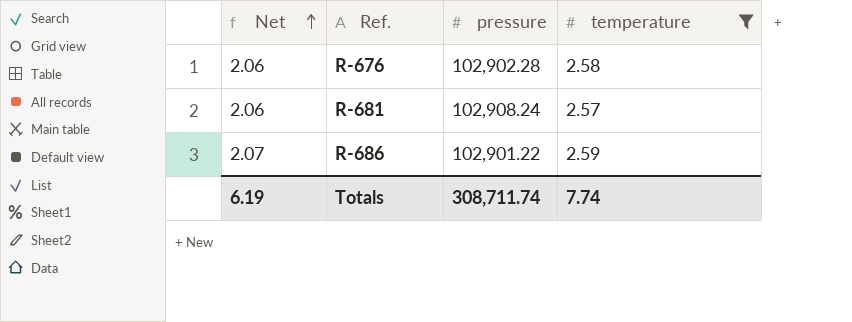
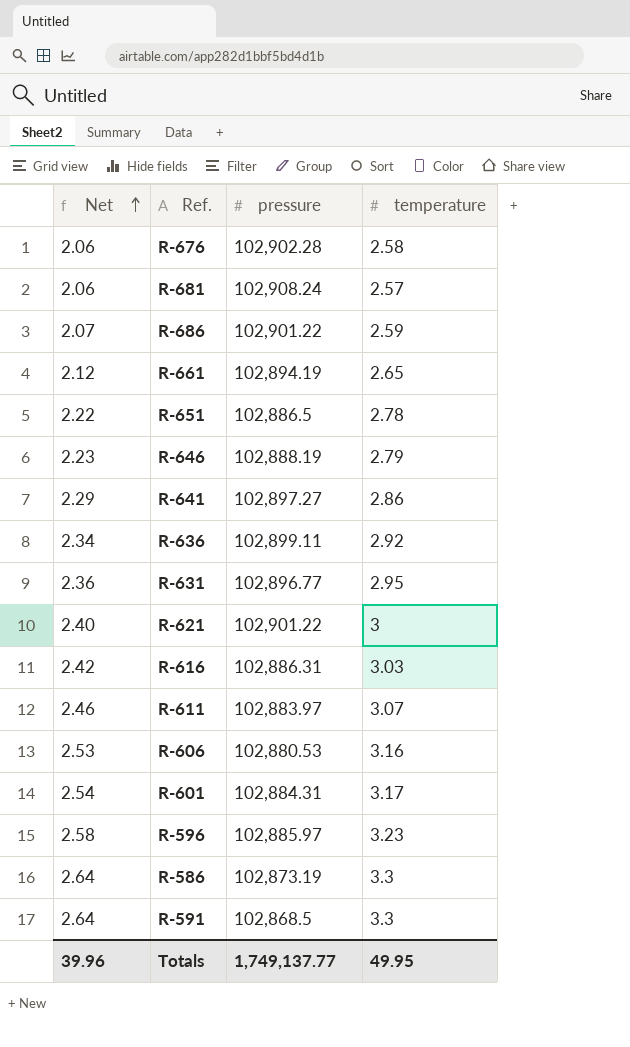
filter: temperature <= 2.59 -> none
Totals | Net: 6.19 -> 39.96
Totals | pressure: 308,711.74 -> 1,749,137.77
Totals | temperature: 7.74 -> 49.95

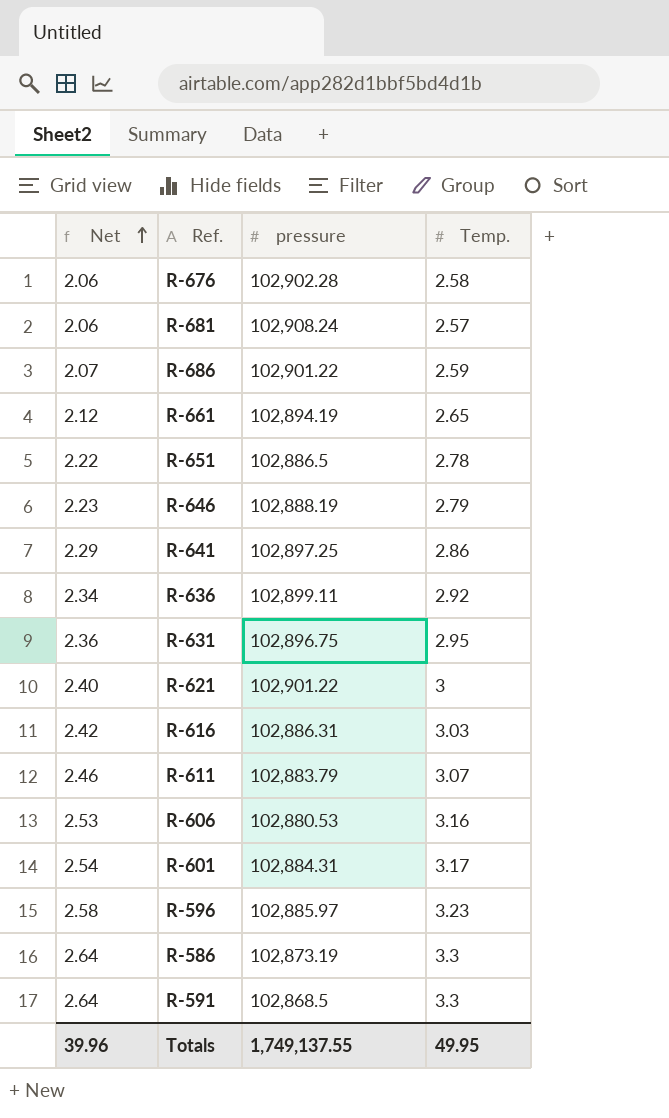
column name: temperature -> Temp.
R-641 | pressure: 102,897.27 -> 102,897.25
R-631 | pressure: 102,896.77 -> 102,896.75
R-611 | pressure: 102,883.97 -> 102,883.79
Totals | pressure: 1,749,137.77 -> 1,749,137.55

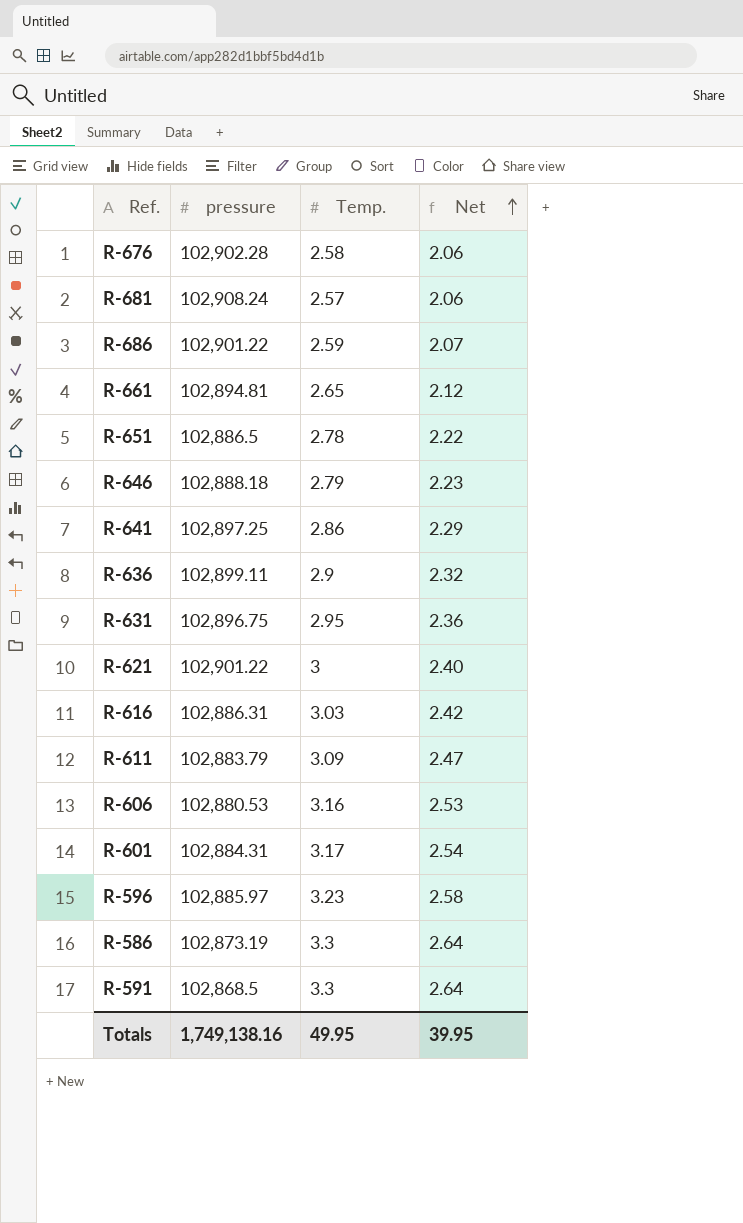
column Net | position: 1 -> 4
R-661 | pressure: 102,894.19 -> 102,894.81
R-646 | pressure: 102,888.19 -> 102,888.18
R-636 | Temp.: 2.92 -> 2.9
R-636 | Net: 2.34 -> 2.32
R-611 | Temp.: 3.07 -> 3.09
R-611 | Net: 2.46 -> 2.47
Totals | pressure: 1,749,137.55 -> 1,749,138.16
Totals | Net: 39.96 -> 39.95

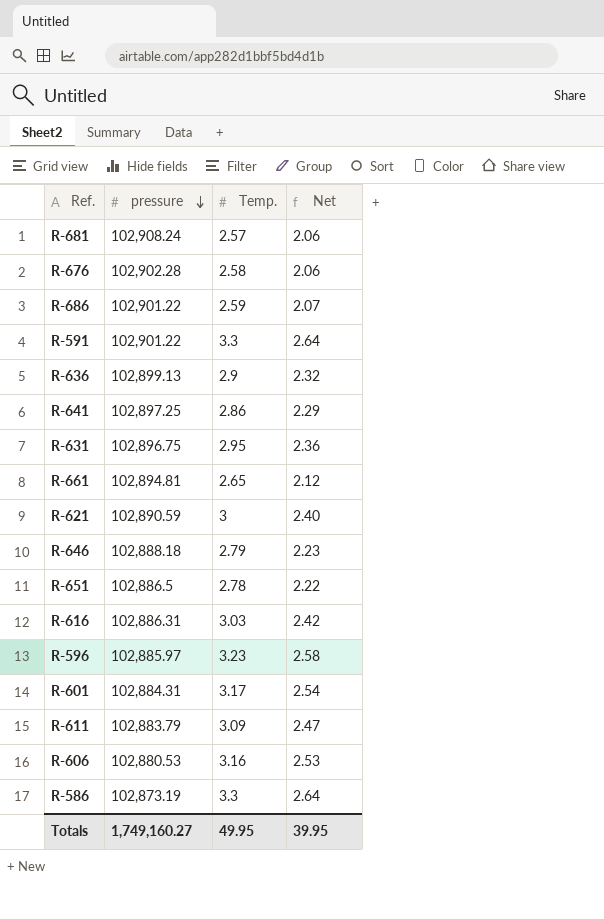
row order: Net ascending -> pressure descending
R-591 | pressure: 102,868.5 -> 102,901.22
R-636 | pressure: 102,899.11 -> 102,899.13
R-621 | pressure: 102,901.22 -> 102,890.59
Totals | pressure: 1,749,138.16 -> 1,749,160.27

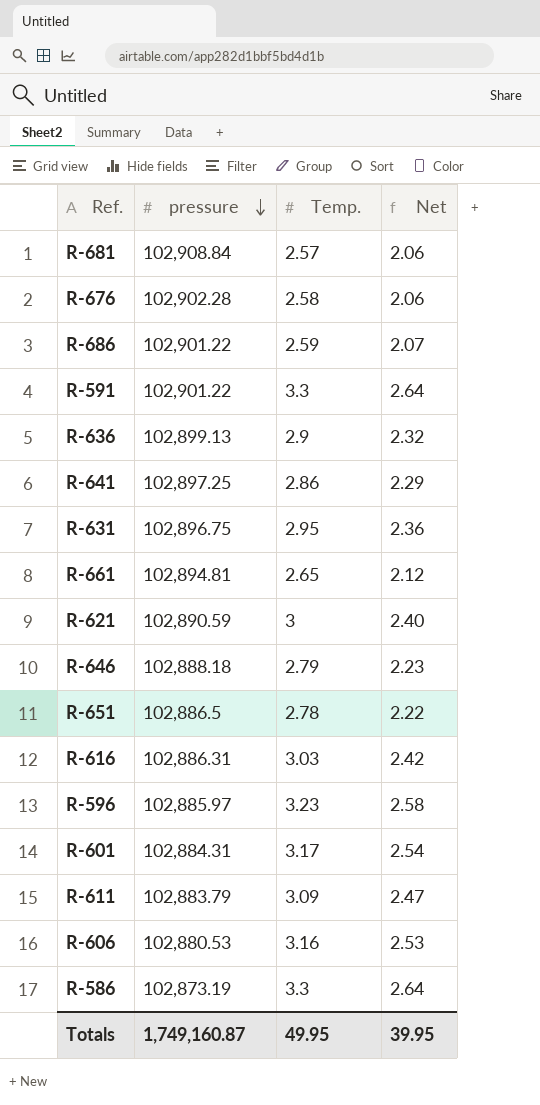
R-681 | pressure: 102,908.24 -> 102,908.84
Totals | pressure: 1,749,160.27 -> 1,749,160.87

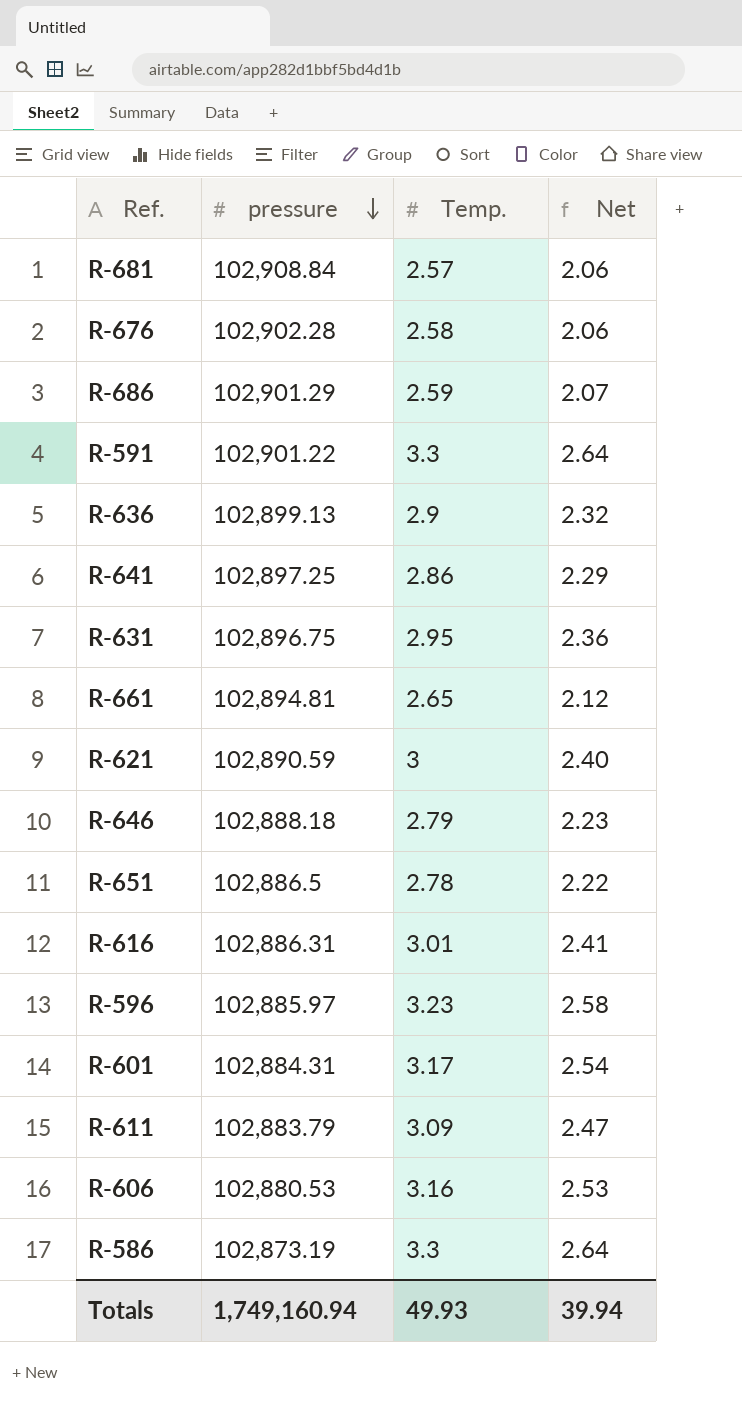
R-686 | pressure: 102,901.22 -> 102,901.29
R-616 | Temp.: 3.03 -> 3.01
R-616 | Net: 2.42 -> 2.41
Totals | pressure: 1,749,160.87 -> 1,749,160.94
Totals | Temp.: 49.95 -> 49.93
Totals | Net: 39.95 -> 39.94

